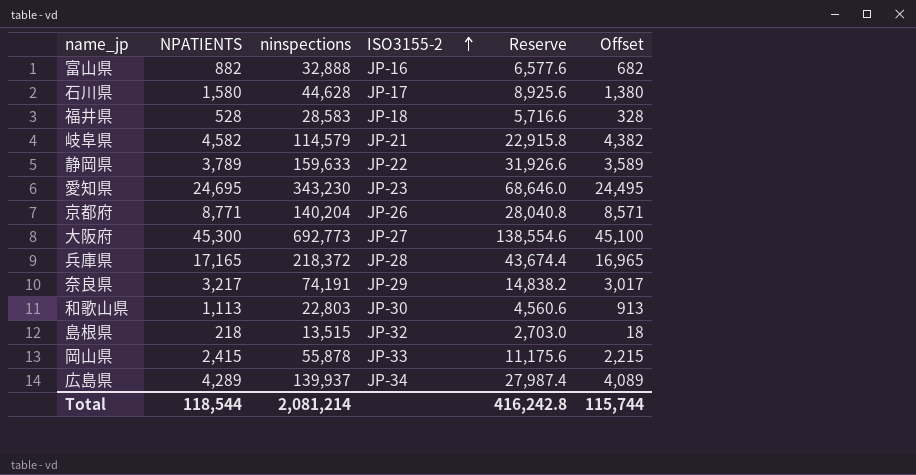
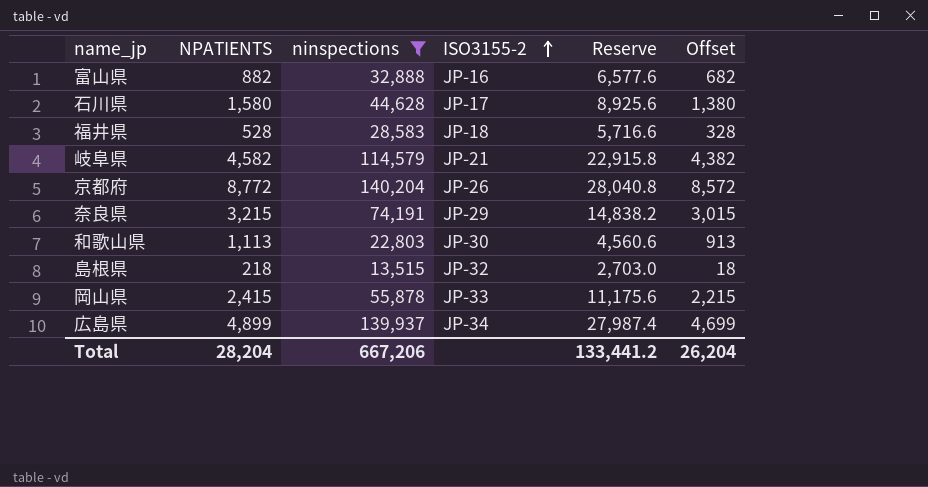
filter: none -> ninspections <= 140,204
京都府 | NPATIENTS: 8,771 -> 8,772
京都府 | Offset: 8,571 -> 8,572
奈良県 | NPATIENTS: 3,217 -> 3,215
奈良県 | Offset: 3,017 -> 3,015
広島県 | NPATIENTS: 4,289 -> 4,899
広島県 | Offset: 4,089 -> 4,699
Total | NPATIENTS: 118,544 -> 28,204
Total | ninspections: 2,081,214 -> 667,206
Total | Reserve: 416,242.8 -> 133,441.2
Total | Offset: 115,744 -> 26,204

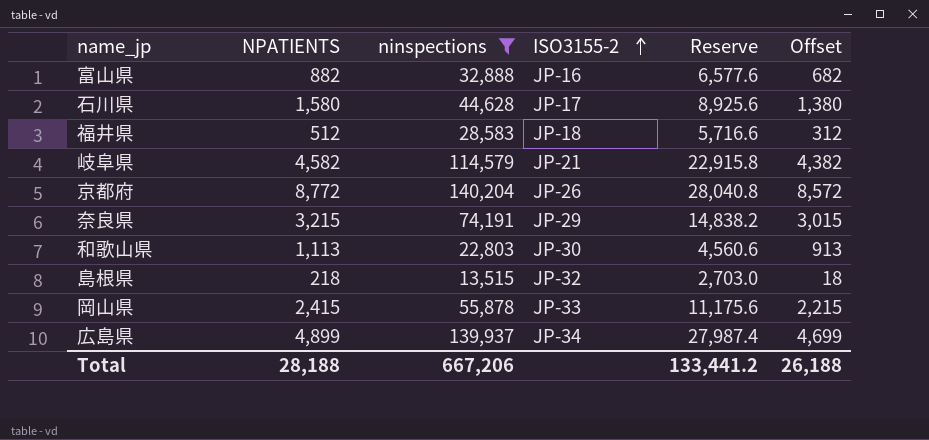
福井県 | NPATIENTS: 528 -> 512
福井県 | Offset: 328 -> 312
Total | NPATIENTS: 28,204 -> 28,188
Total | Offset: 26,204 -> 26,188

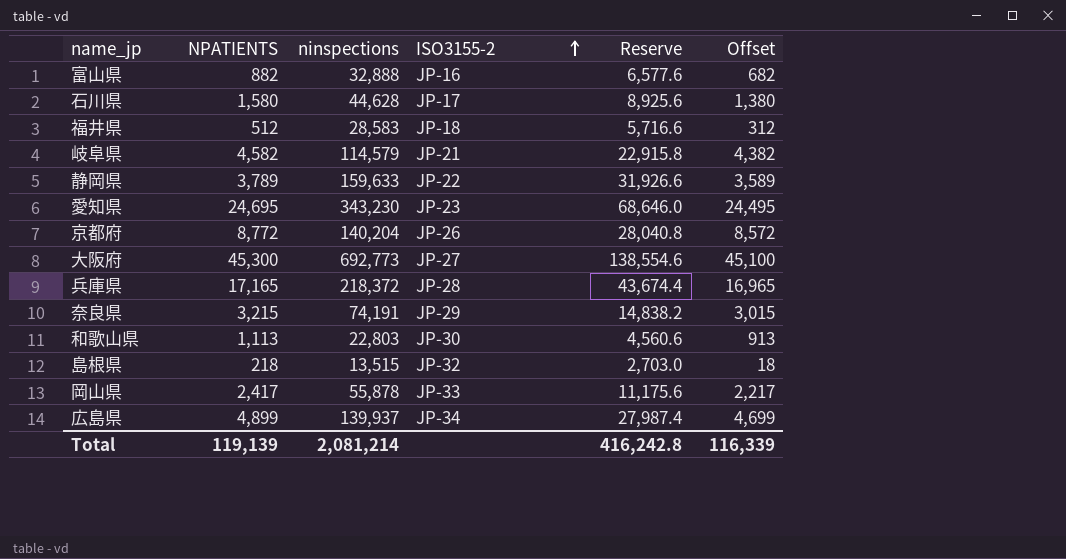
filter: ninspections <= 140,204 -> none
岡山県 | NPATIENTS: 2,415 -> 2,417
岡山県 | Offset: 2,215 -> 2,217
Total | NPATIENTS: 28,188 -> 119,139
Total | ninspections: 667,206 -> 2,081,214
Total | Reserve: 133,441.2 -> 416,242.8
Total | Offset: 26,188 -> 116,339

